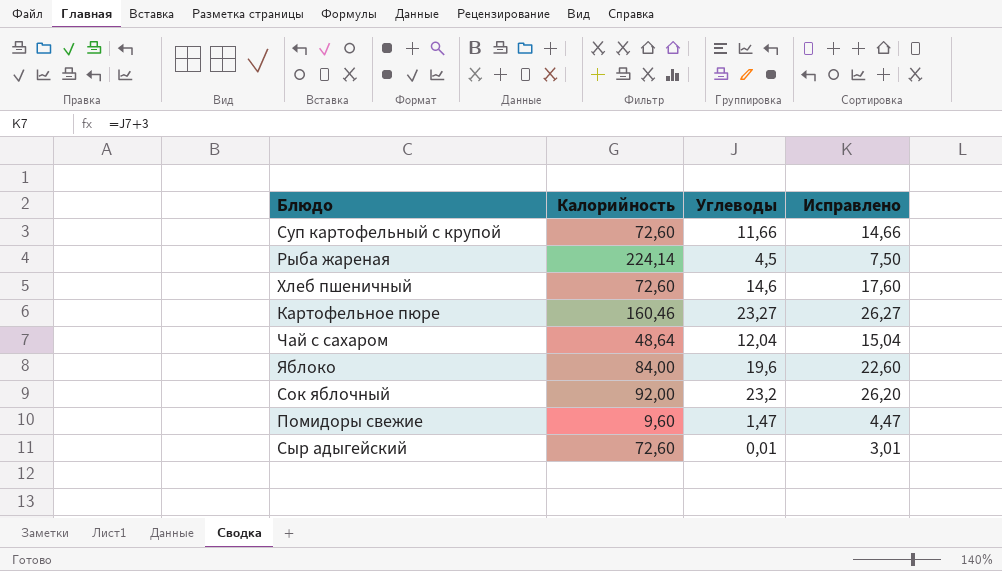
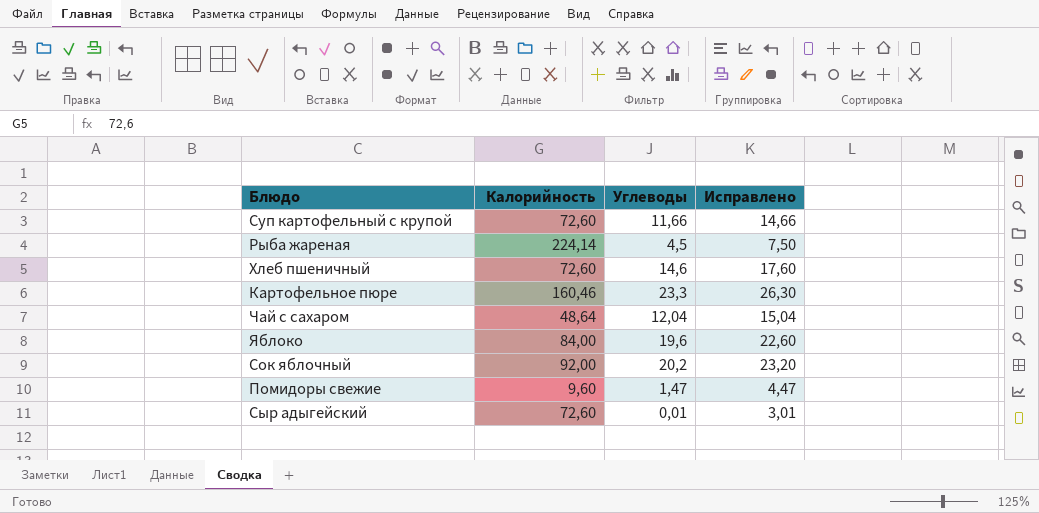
Картофельное пюре | Углеводы: 23,27 -> 23,3
Картофельное пюре | Исправлено: 26,27 -> 26,30
Сок яблочный | Углеводы: 23,2 -> 20,2
Сок яблочный | Исправлено: 26,20 -> 23,20

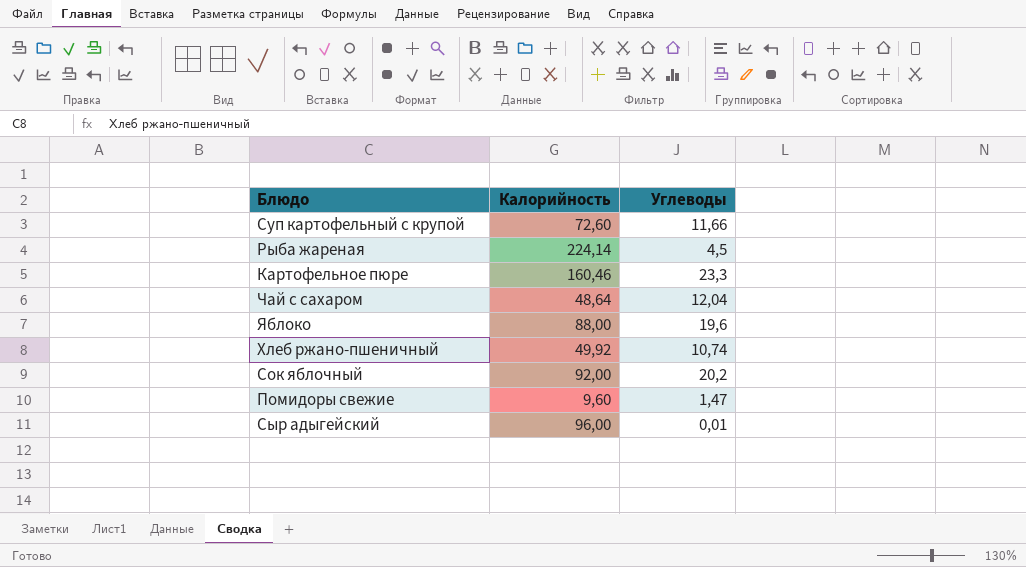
column Исправлено | formula: [Углеводы] + 3 -> none
row Хлеб пшеничный: 72,60 | 14,6 | 17,60 -> none
Яблоко | Калорийность: 84,00 -> 88,00
row Хлеб ржано-пшеничный: none -> 49,92 | 10,74
Сыр адыгейский | Калорийность: 72,60 -> 96,00

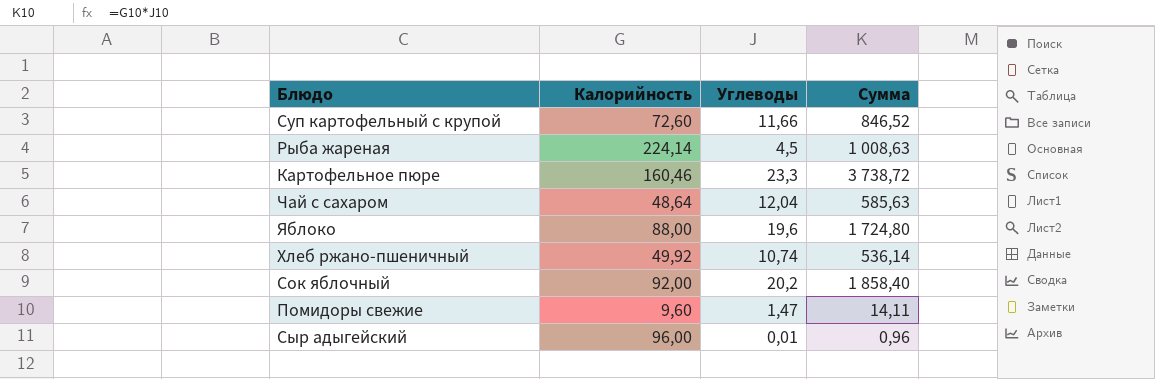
column Сумма | formula: none -> [Калорийность] * [Углеводы]

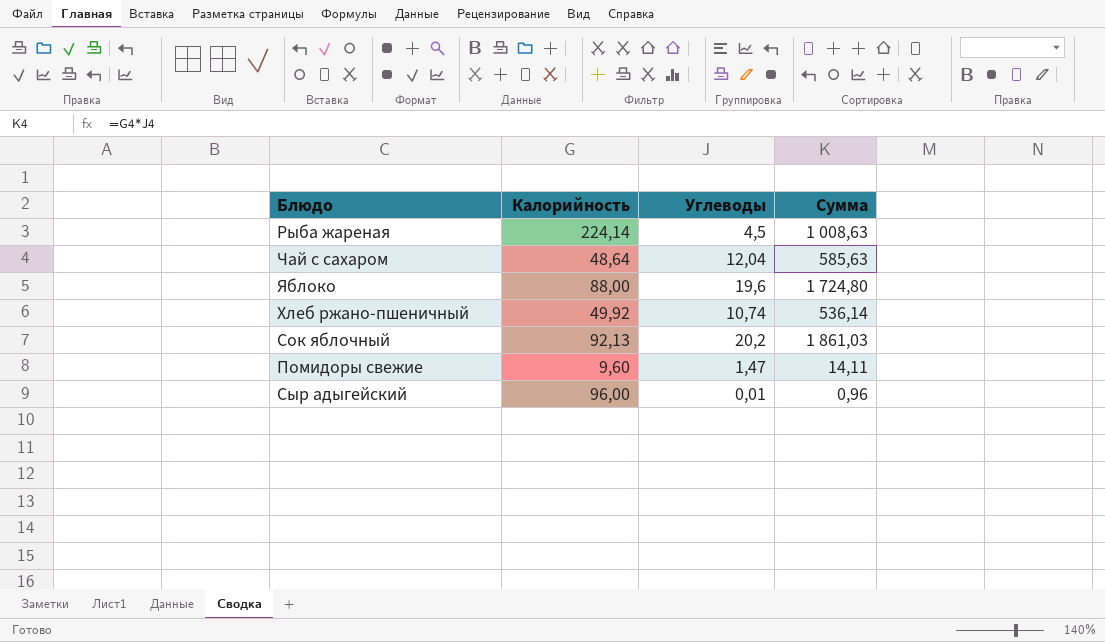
row Суп картофельный с крупой: 72,60 | 11,66 | 846,52 -> none
row Картофельное пюре: 160,46 | 23,3 | 3 738,72 -> none
Сок яблочный | Калорийность: 92,00 -> 92,13
Сок яблочный | Сумма: 1 858,40 -> 1 861,03

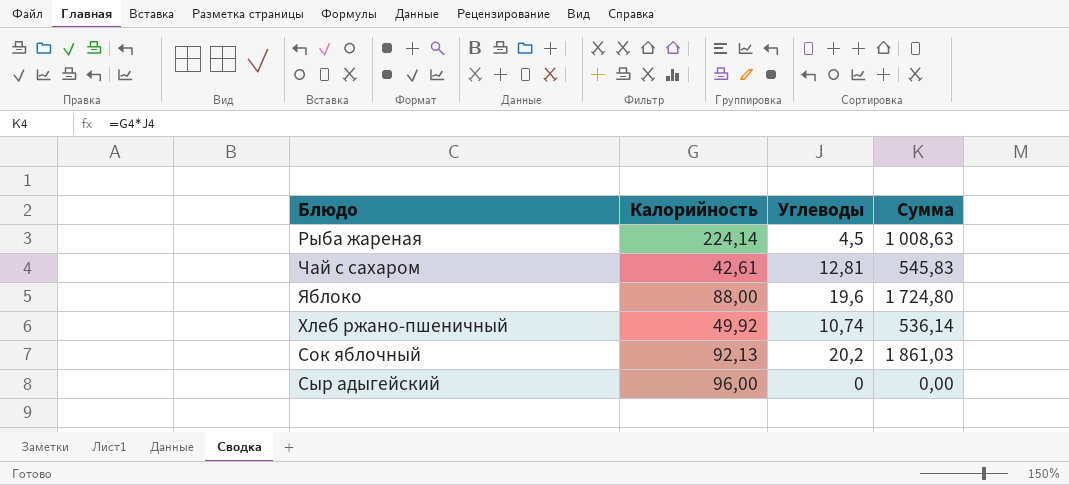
row Помидоры свежие: 9,60 | 1,47 | 14,11 -> none
Чай с сахаром | Калорийность: 48,64 -> 42,61
Чай с сахаром | Углеводы: 12,04 -> 12,81
Чай с сахаром | Сумма: 585,63 -> 545,83
Сыр адыгейский | Углеводы: 0,01 -> 0
Сыр адыгейский | Сумма: 0,96 -> 0,00

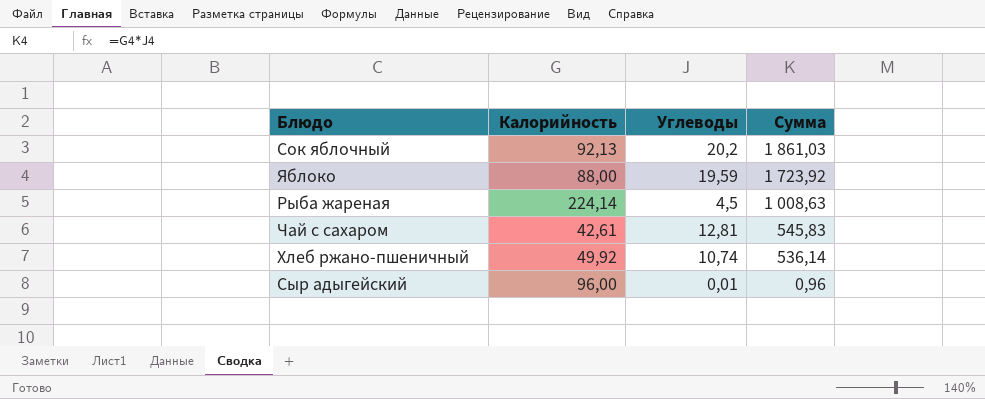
row order: none -> Сумма descending
Яблоко | Углеводы: 19,6 -> 19,59
Яблоко | Сумма: 1 724,80 -> 1 723,92
Сыр адыгейский | Углеводы: 0 -> 0,01
Сыр адыгейский | Сумма: 0,00 -> 0,96

